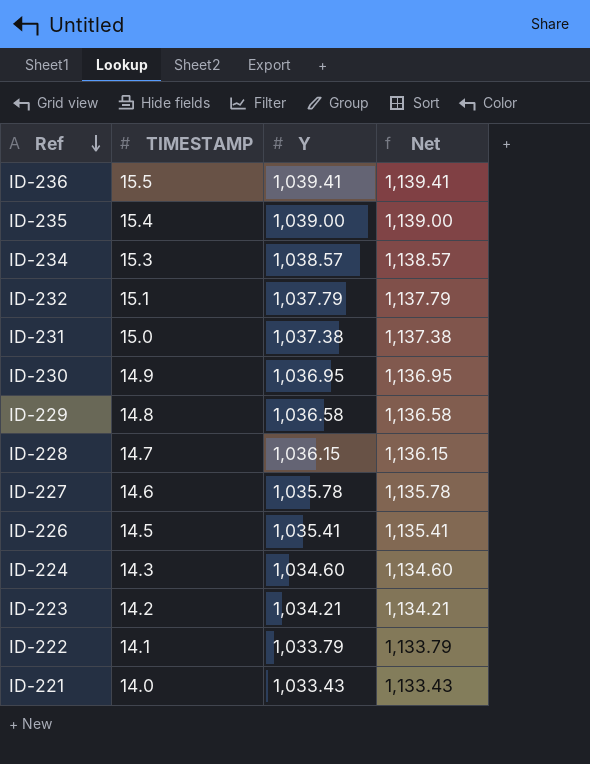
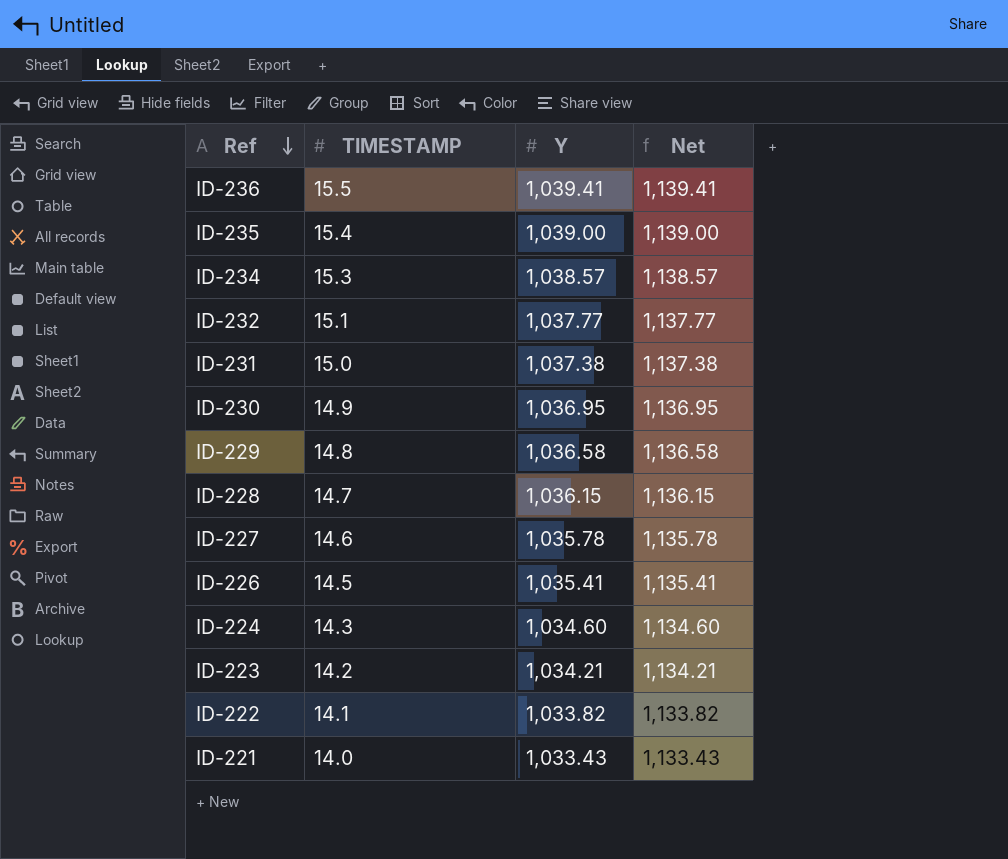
ID-232 | Y: 1,037.79 -> 1,037.77
ID-232 | Net: 1,137.79 -> 1,137.77
ID-222 | Y: 1,033.79 -> 1,033.82
ID-222 | Net: 1,133.79 -> 1,133.82

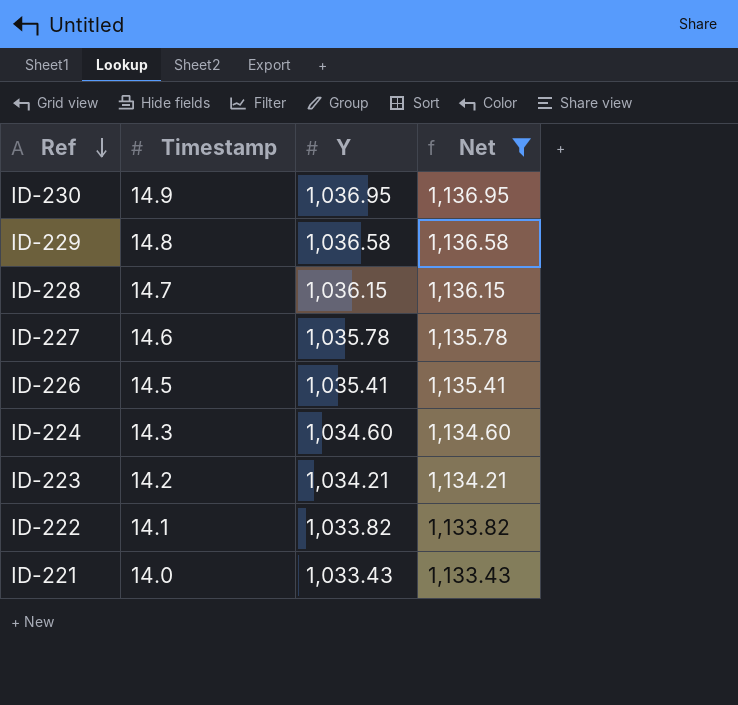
filter: none -> Net <= 1,136.95
column name: TIMESTAMP -> Timestamp

